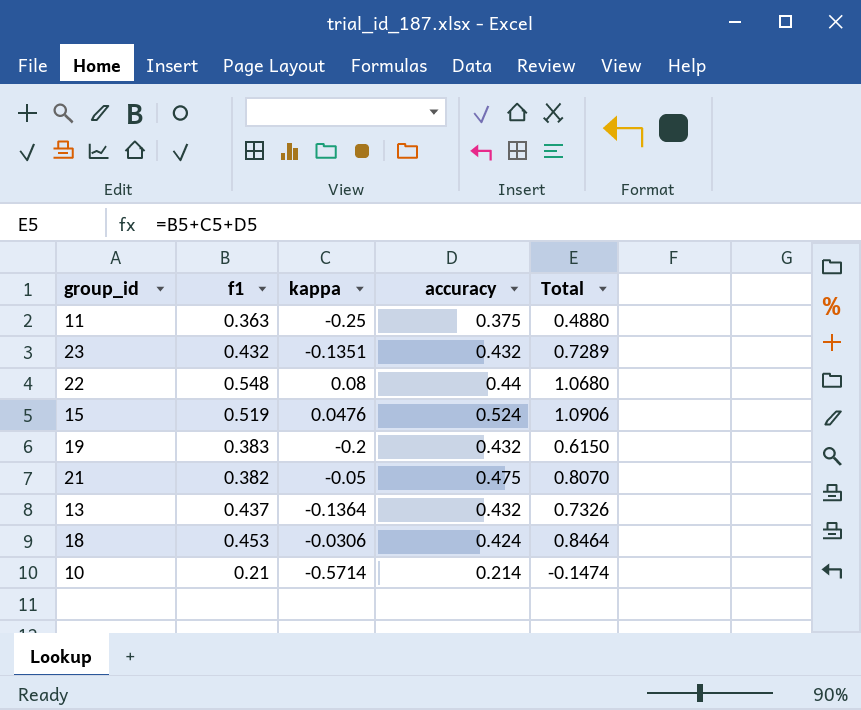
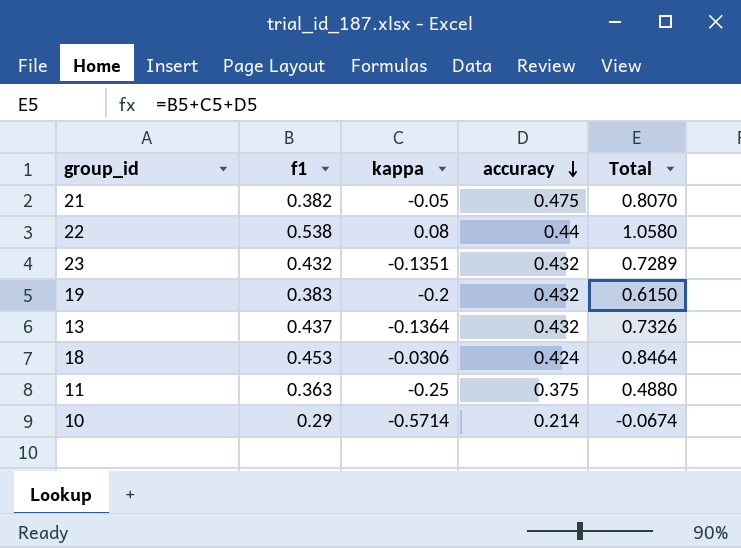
row order: none -> accuracy descending
row 15: 0.519 | 0.0476 | 0.524 | 1.0906 -> none
22 | f1: 0.548 -> 0.538
22 | Total: 1.0680 -> 1.0580
10 | f1: 0.21 -> 0.29
10 | Total: -0.1474 -> -0.0674

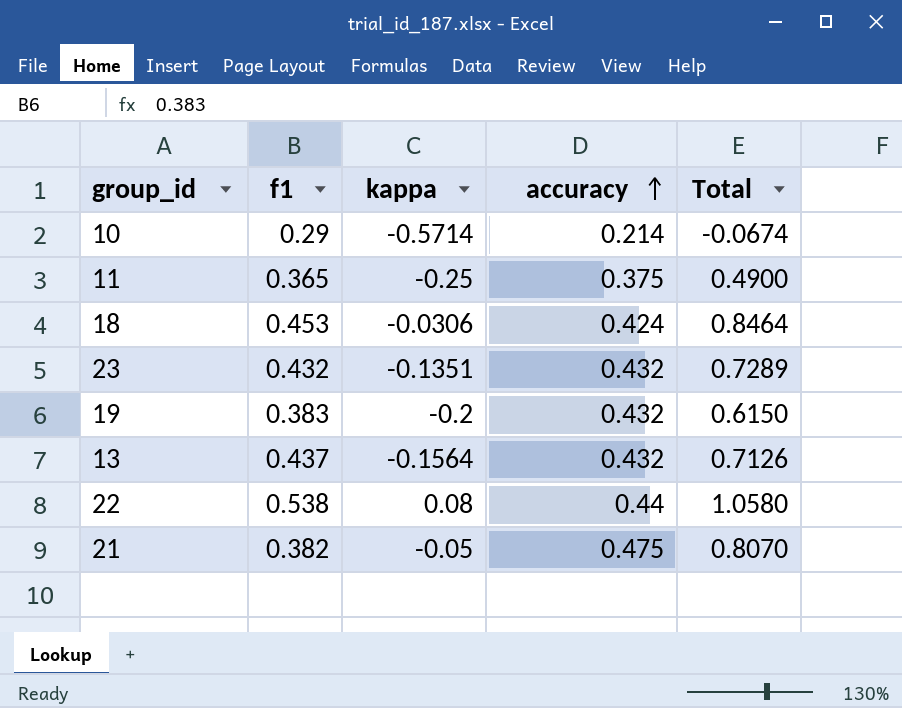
row order: accuracy descending -> accuracy ascending
11 | f1: 0.363 -> 0.365
11 | Total: 0.4880 -> 0.4900
13 | kappa: -0.1364 -> -0.1564
13 | Total: 0.7326 -> 0.7126

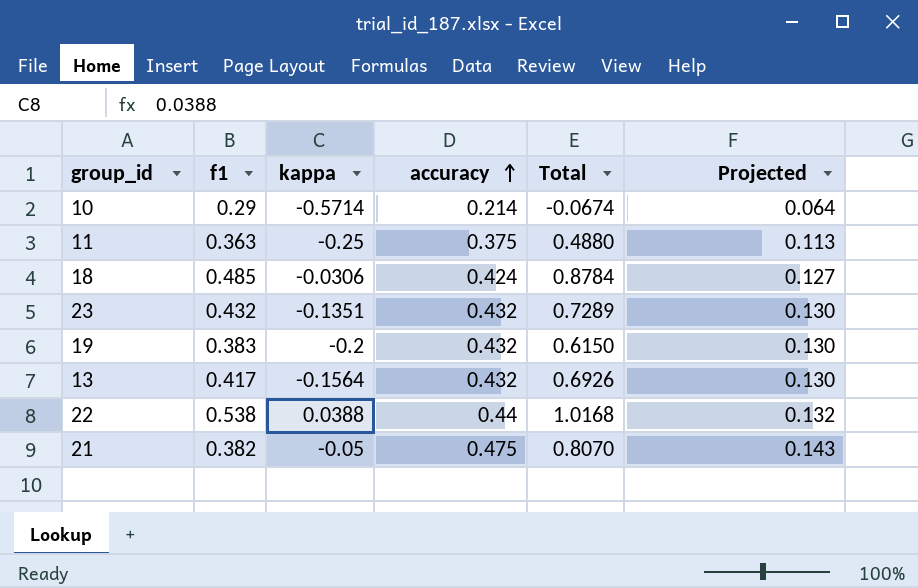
column Projected | formula: none -> [accuracy] * 0.3
11 | f1: 0.365 -> 0.363
11 | Total: 0.4900 -> 0.4880
18 | f1: 0.453 -> 0.485
18 | Total: 0.8464 -> 0.8784
13 | f1: 0.437 -> 0.417
13 | Total: 0.7126 -> 0.6926
22 | kappa: 0.08 -> 0.0388
22 | Total: 1.0580 -> 1.0168

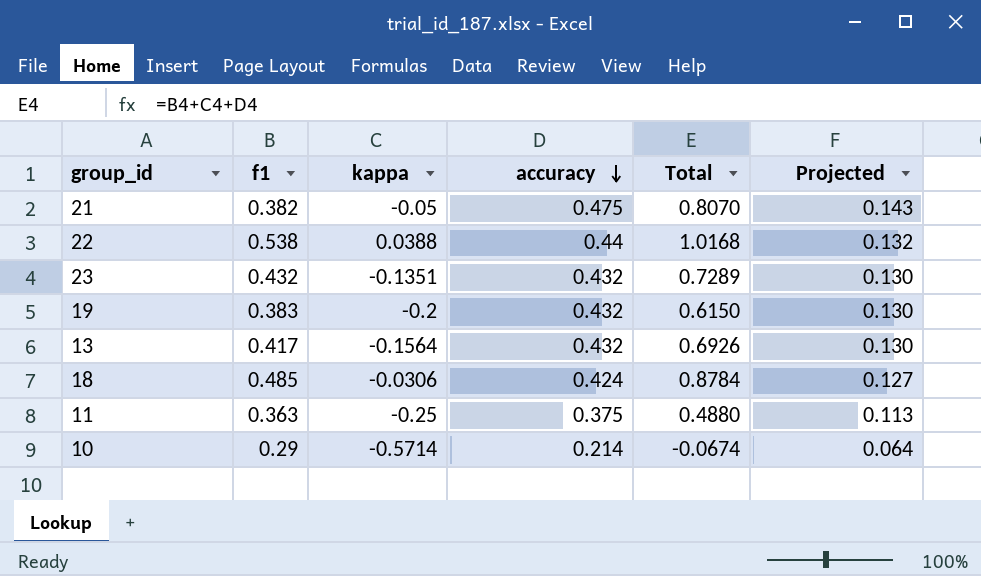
row order: accuracy ascending -> accuracy descending

